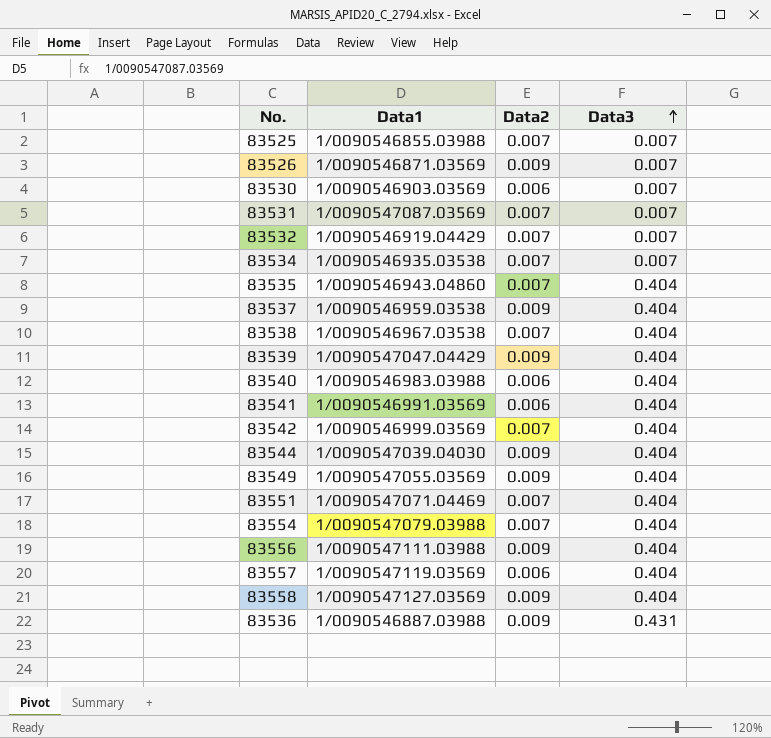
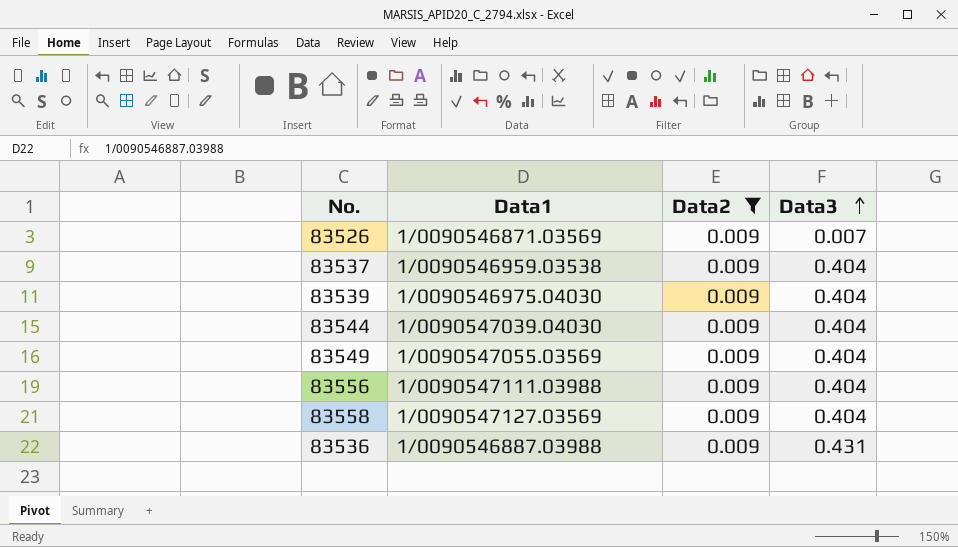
filter: none -> Data2 = 0.009
83539 | Data1: 1/0090547047.04429 -> 1/0090546975.04030

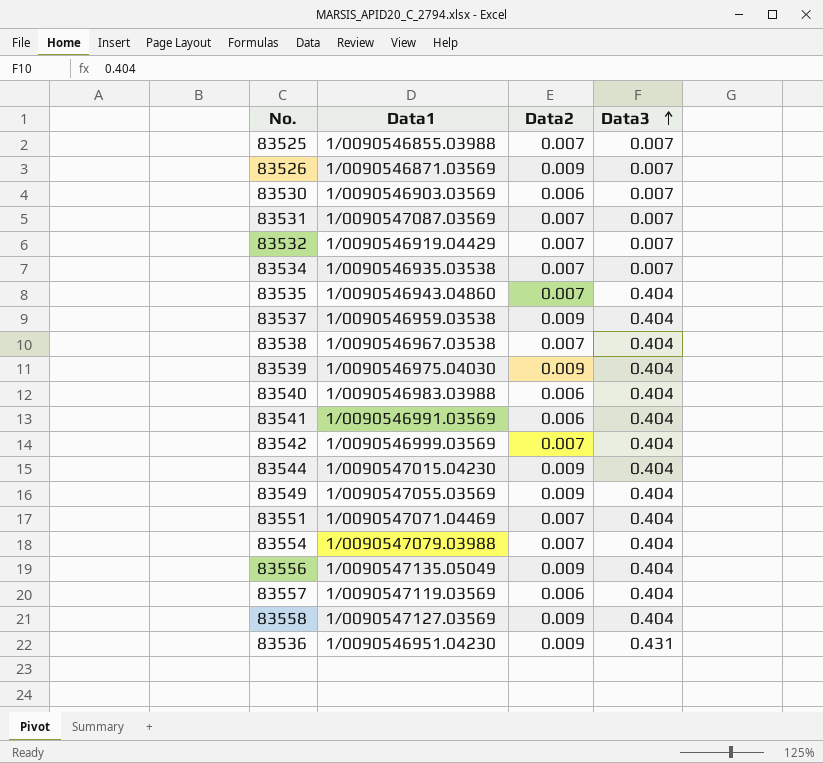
filter: Data2 = 0.009 -> none
83544 | Data1: 1/0090547039.04030 -> 1/0090547015.04230
83556 | Data1: 1/0090547111.03988 -> 1/0090547135.05049
83536 | Data1: 1/0090546887.03988 -> 1/0090546951.04230

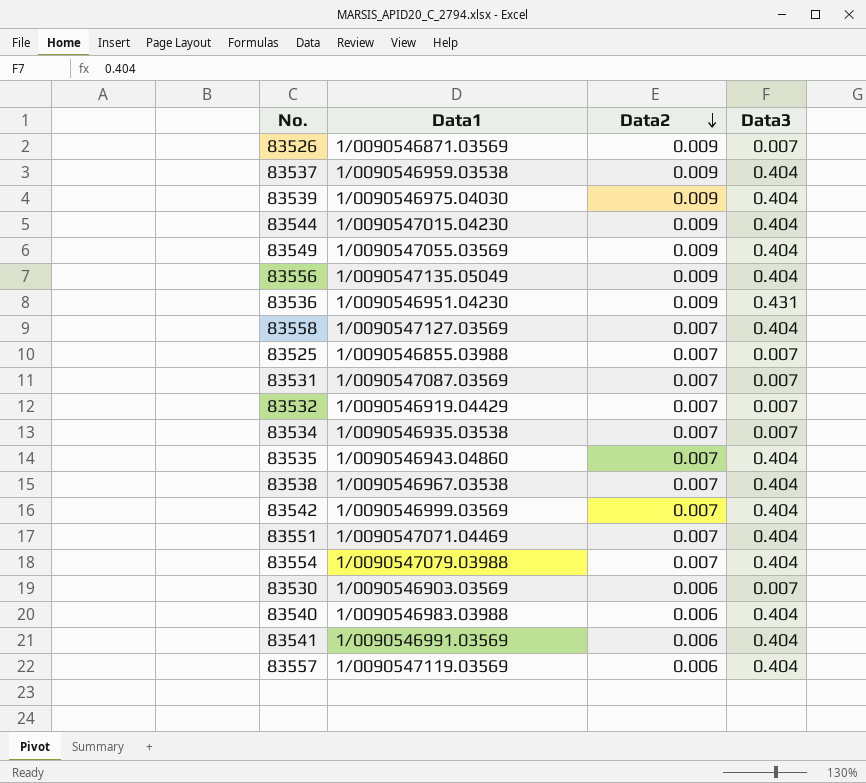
row order: Data3 ascending -> Data2 descending
83558 | Data2: 0.009 -> 0.007

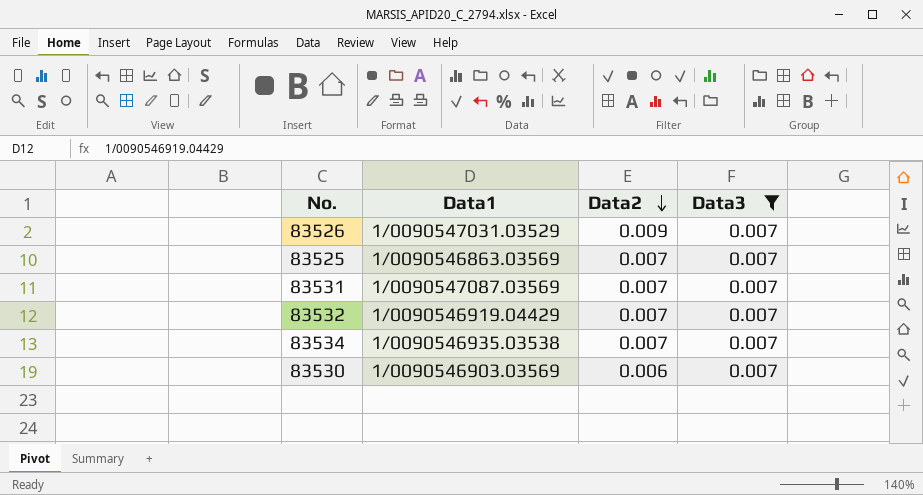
filter: none -> Data3 = 0.007
83526 | Data1: 1/0090546871.03569 -> 1/0090547031.03529
83525 | Data1: 1/0090546855.03988 -> 1/0090546863.03569

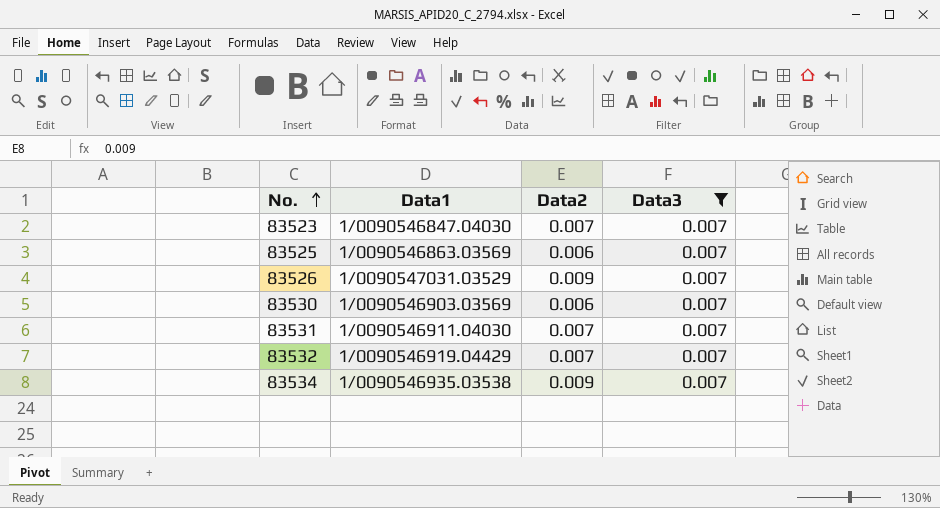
row order: Data2 descending -> No. ascending
row 83523: none -> 1/0090546847.04030 | 0.007 | 0.007
83525 | Data2: 0.007 -> 0.006
83531 | Data1: 1/0090547087.03569 -> 1/0090546911.04030
83534 | Data2: 0.007 -> 0.009

